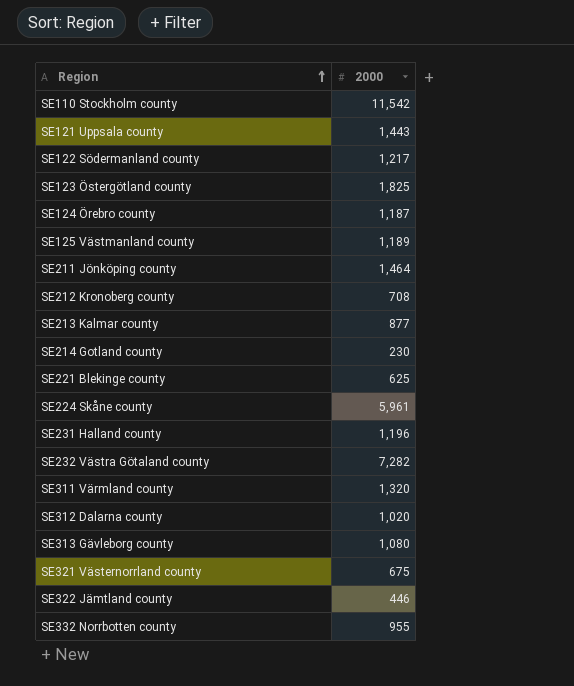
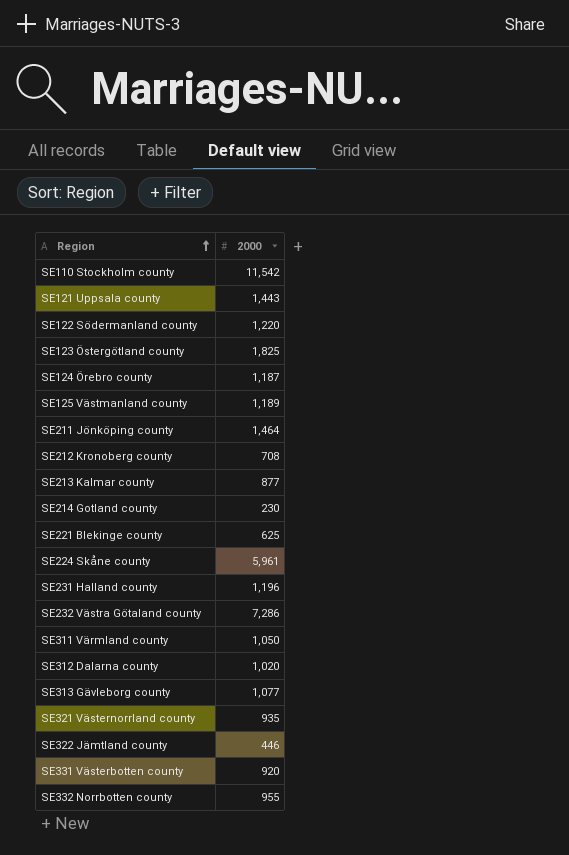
SE122 Södermanland county | 2000: 1,217 -> 1,220
SE232 Västra Götaland county | 2000: 7,282 -> 7,286
SE311 Värmland county | 2000: 1,320 -> 1,050
SE313 Gävleborg county | 2000: 1,080 -> 1,077
SE321 Västernorrland county | 2000: 675 -> 935
row SE331 Västerbotten county: none -> 920

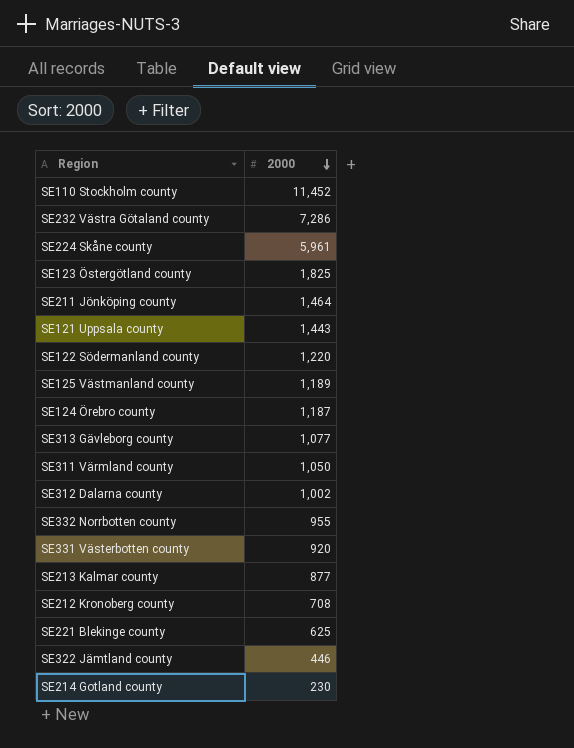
row order: Region ascending -> 2000 descending
row SE231 Halland county: 1,196 -> none
row SE321 Västernorrland county: 935 -> none
SE110 Stockholm county | 2000: 11,542 -> 11,452
SE312 Dalarna county | 2000: 1,020 -> 1,002

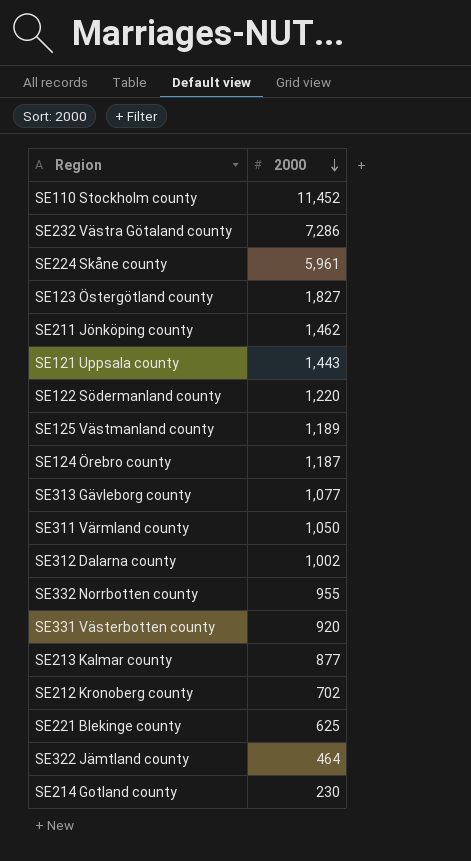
SE123 Östergötland county | 2000: 1,825 -> 1,827
SE211 Jönköping county | 2000: 1,464 -> 1,462
SE212 Kronoberg county | 2000: 708 -> 702
SE322 Jämtland county | 2000: 446 -> 464

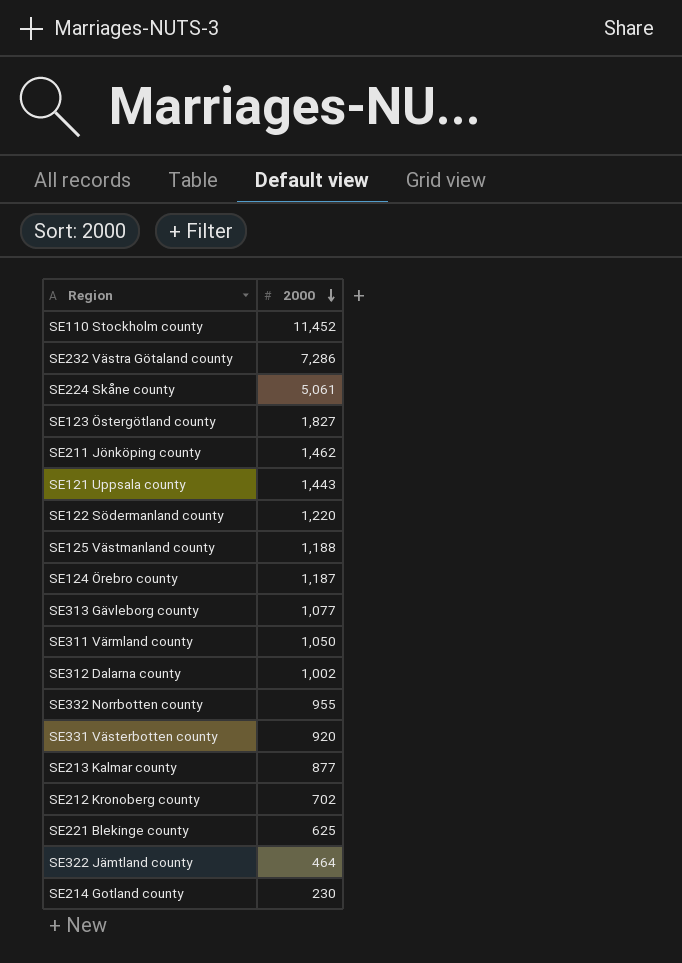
SE224 Skåne county | 2000: 5,961 -> 5,061
SE125 Västmanland county | 2000: 1,189 -> 1,188

